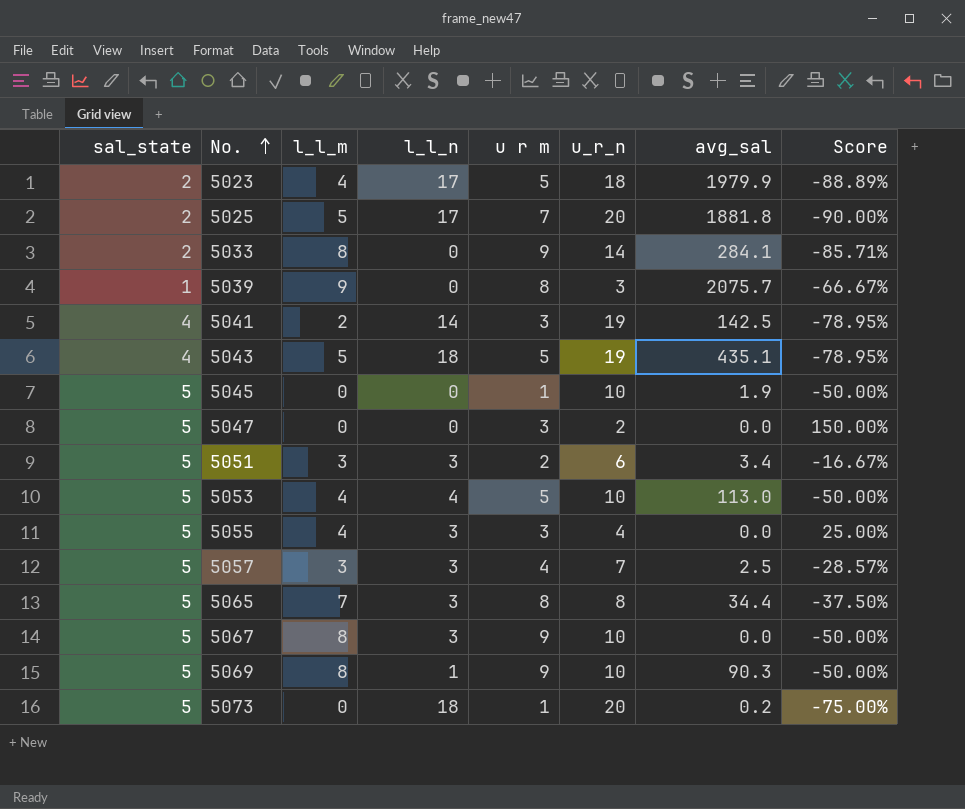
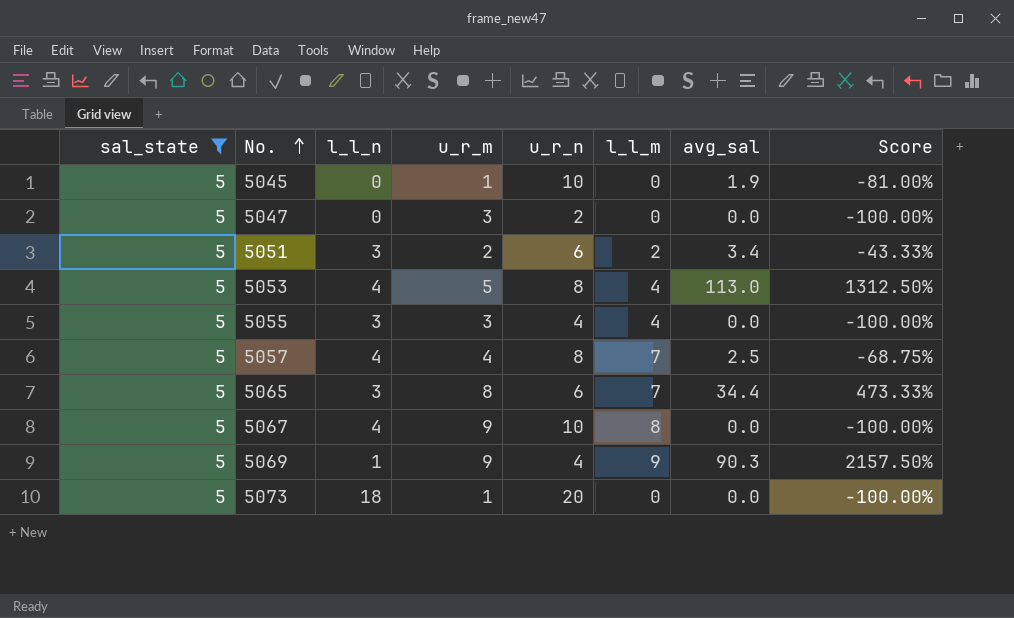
filter: none -> sal_state = 5
column name: u r m -> u_r_m
column l_l_m | position: 3 -> 6
column Score | formula: ([sal_state] - [u_r_n]) / [u_r_n] -> ([avg_sal] - [u_r_n]) / [u_r_n]
5051 | l_l_m: 3 -> 2
5053 | u_r_n: 10 -> 8
5057 | l_l_n: 3 -> 4
5057 | u_r_n: 7 -> 8
5057 | l_l_m: 3 -> 7
5065 | u_r_n: 8 -> 6
5067 | l_l_n: 3 -> 4
5069 | u_r_n: 10 -> 4
5069 | l_l_m: 8 -> 9
5073 | avg_sal: 0.2 -> 0.0

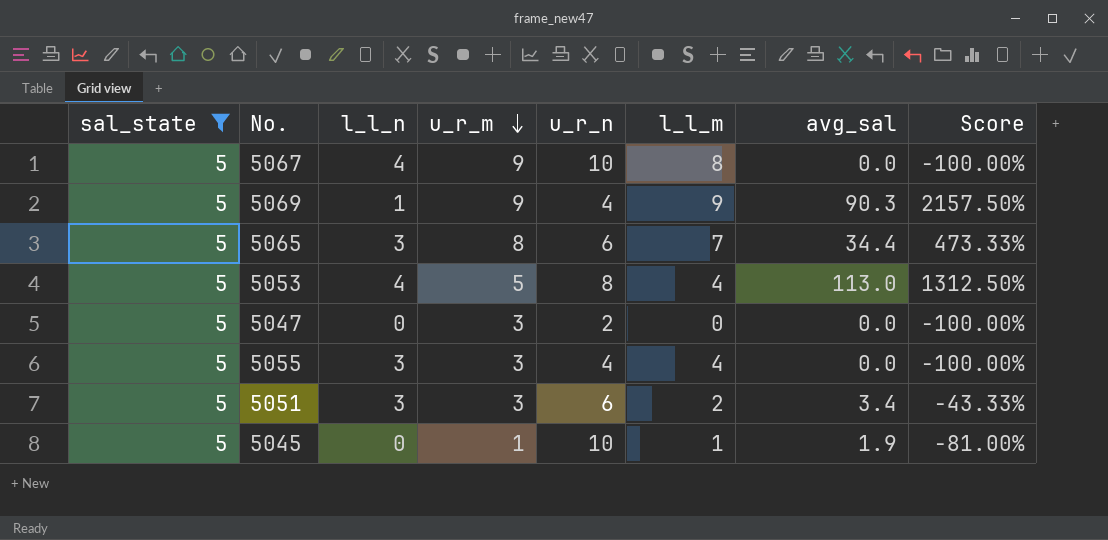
row order: No. ascending -> u_r_m descending
row 5057: 5 | 4 | 4 | 8 | 7 | 2.5 | -68.75% -> none
row 5073: 5 | 18 | 1 | 20 | 0 | 0.0 | -100.00% -> none
5051 | u_r_m: 2 -> 3
5045 | l_l_m: 0 -> 1

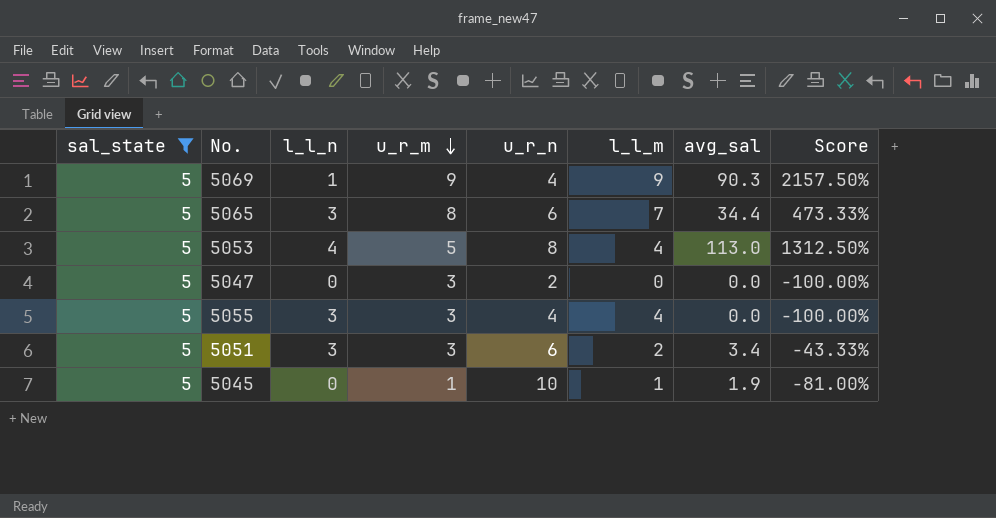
row 5067: 5 | 4 | 9 | 10 | 8 | 0.0 | -100.00% -> none

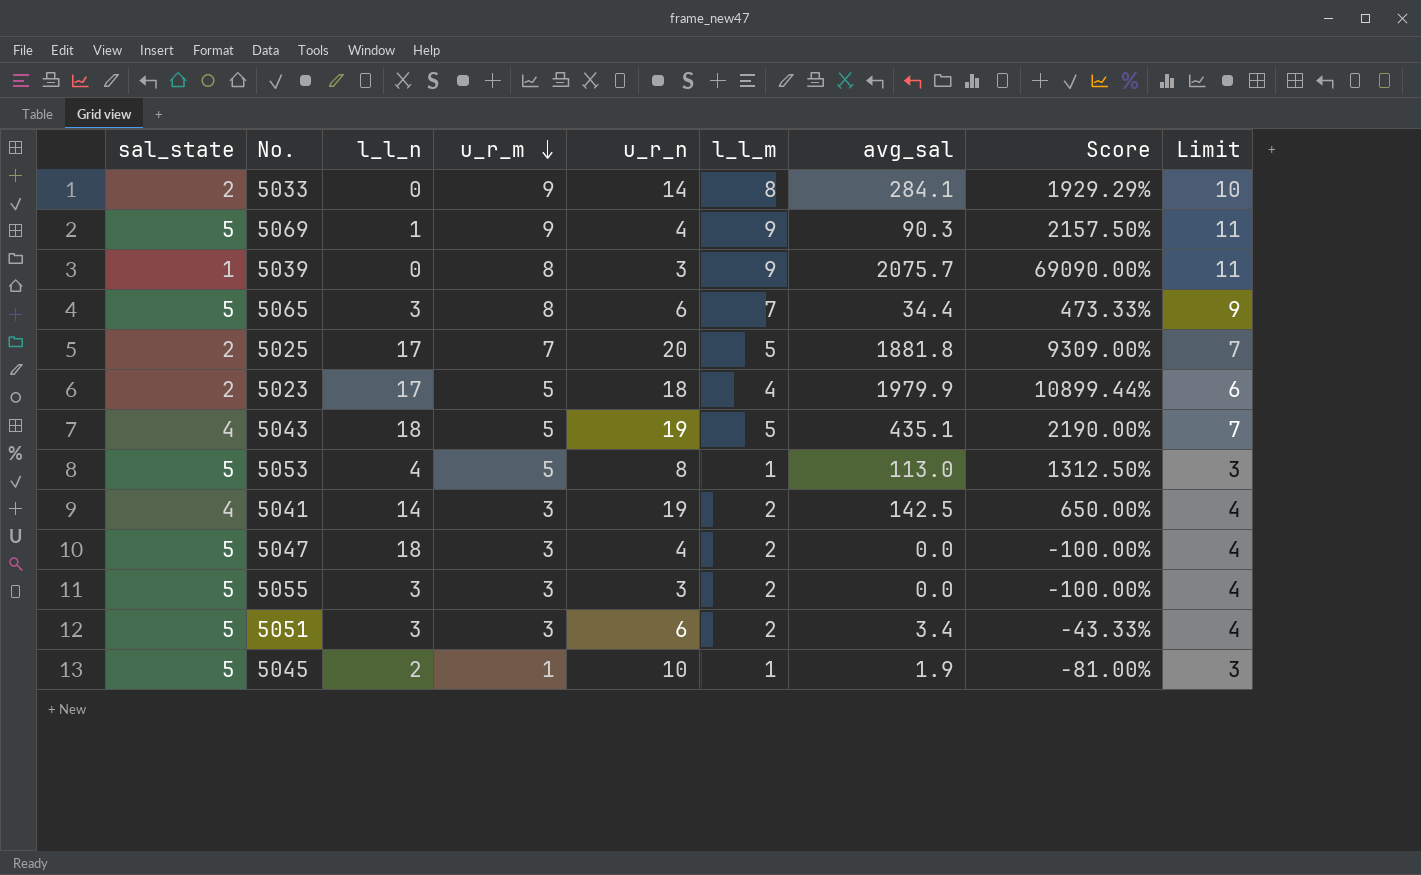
filter: sal_state = 5 -> none
column Limit | formula: none -> [l_l_m] + 2
5053 | l_l_m: 4 -> 1
5047 | l_l_n: 0 -> 18
5047 | u_r_n: 2 -> 4
5047 | l_l_m: 0 -> 2
5055 | u_r_n: 4 -> 3
5055 | l_l_m: 4 -> 2
5045 | l_l_n: 0 -> 2

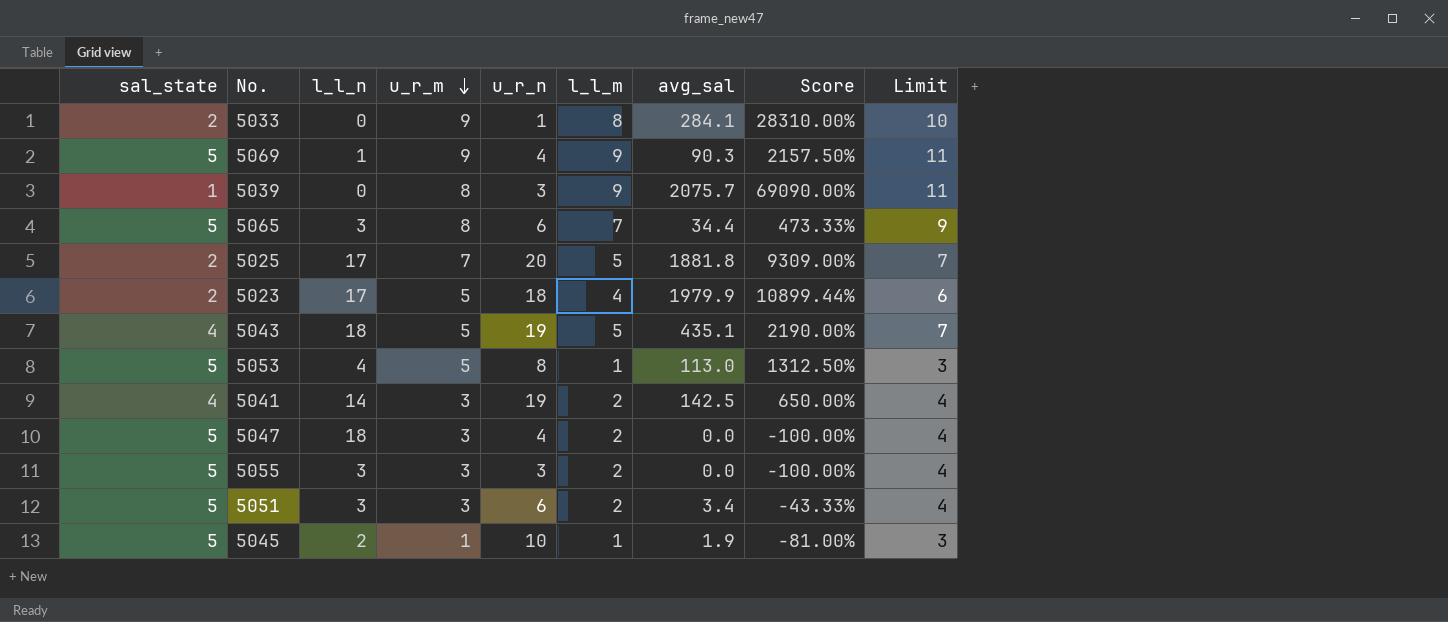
5033 | u_r_n: 14 -> 1
5033 | Score: 1929.29% -> 28310.00%

